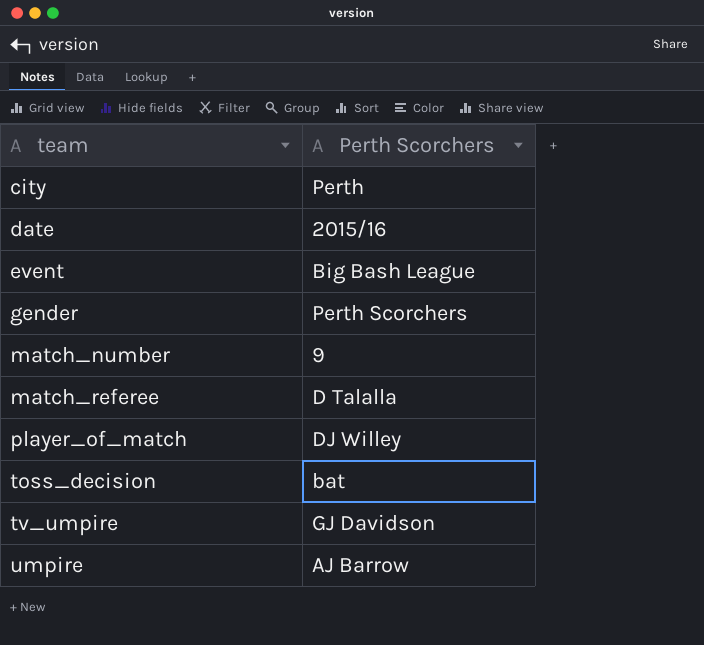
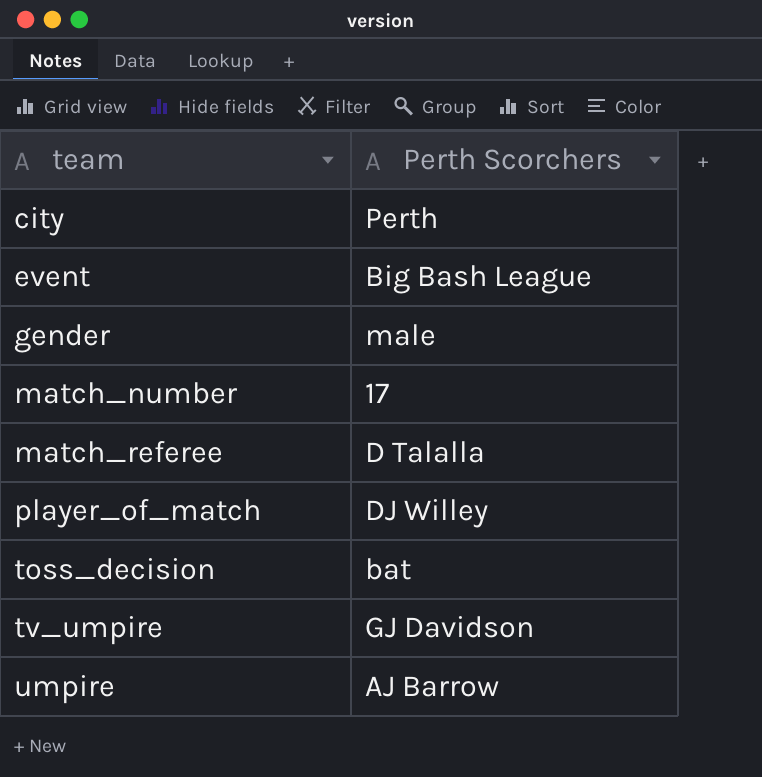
row date: 2015/16 -> none
gender | Perth Scorchers: Perth Scorchers -> male
match_number | Perth Scorchers: 9 -> 17

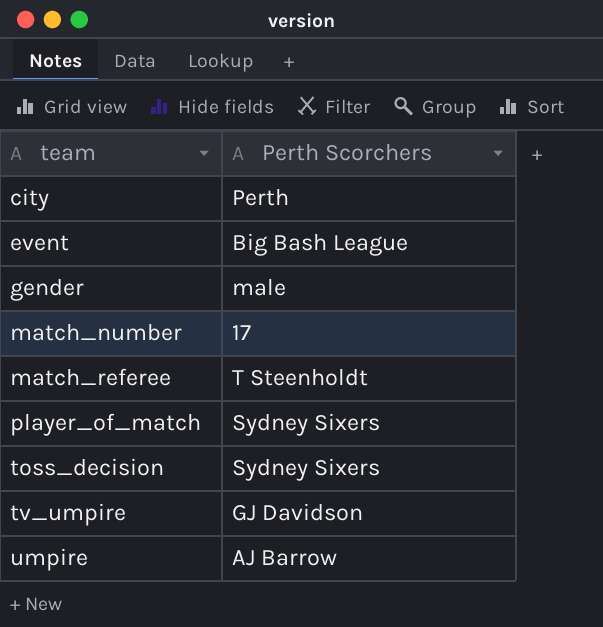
match_referee | Perth Scorchers: D Talalla -> T Steenholdt
player_of_match | Perth Scorchers: DJ Willey -> Sydney Sixers
toss_decision | Perth Scorchers: bat -> Sydney Sixers

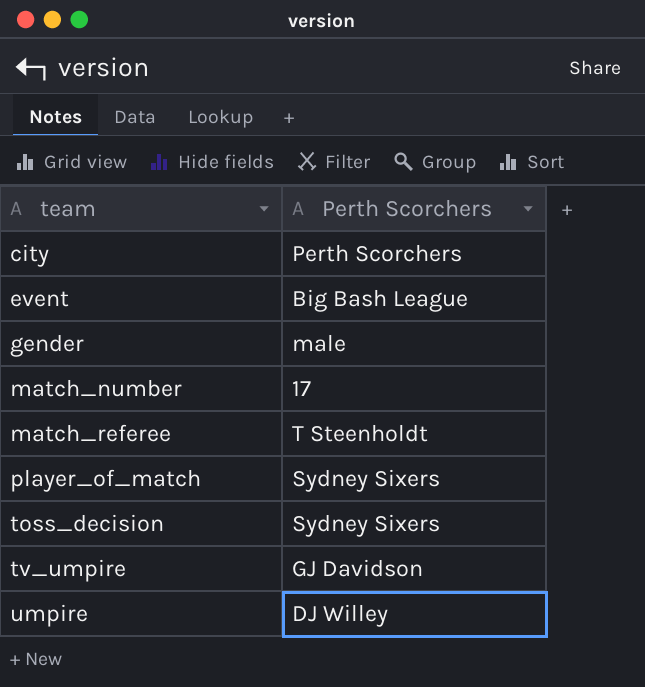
city | Perth Scorchers: Perth -> Perth Scorchers
umpire | Perth Scorchers: AJ Barrow -> DJ Willey

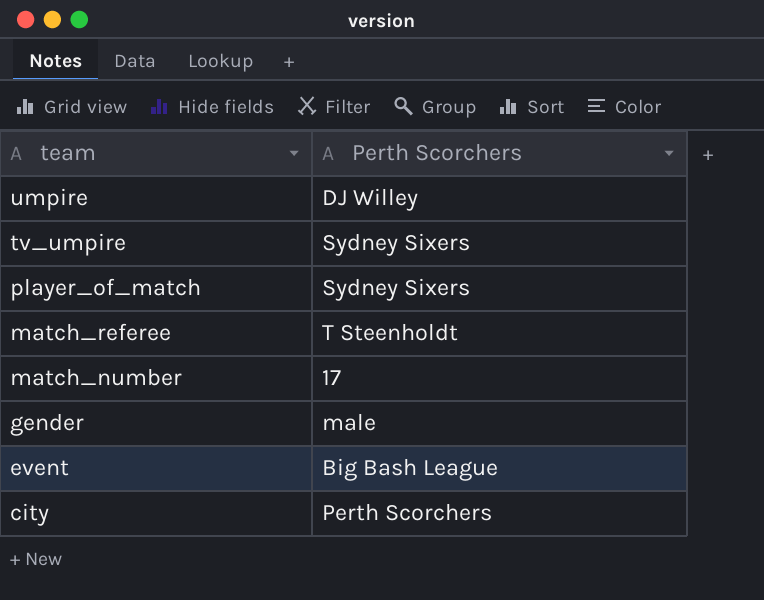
row order: team ascending -> team descending
row toss_decision: Sydney Sixers -> none
tv_umpire | Perth Scorchers: GJ Davidson -> Sydney Sixers

